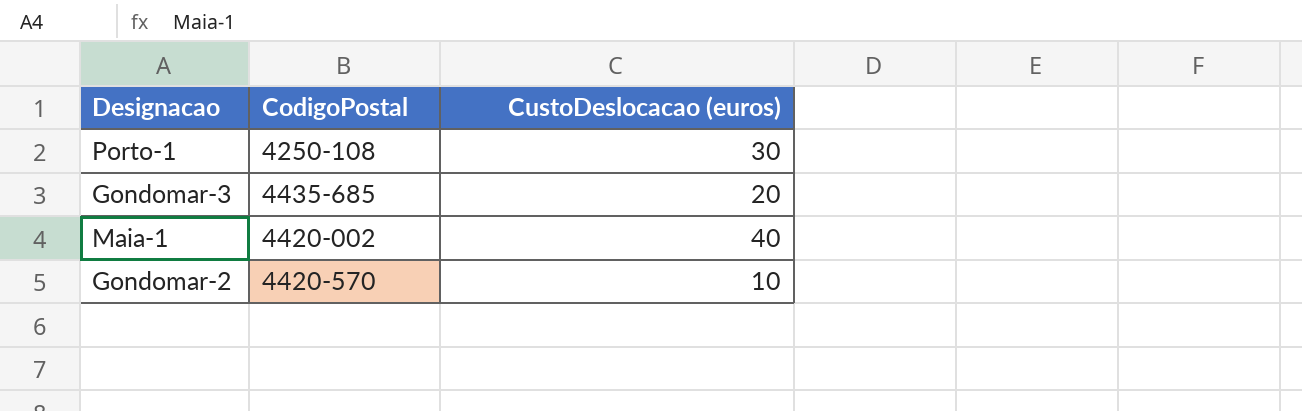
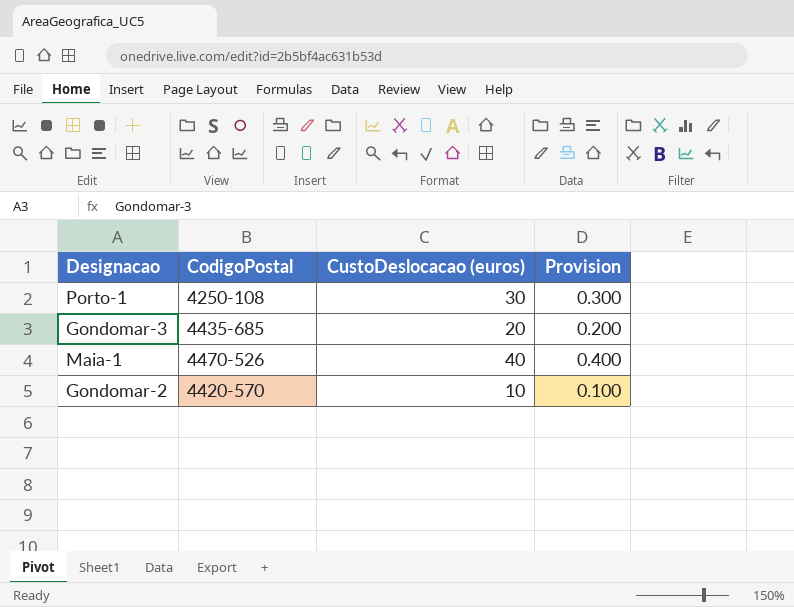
column Provision | formula: none -> [CustoDeslocacao (euros)] * 0.01
Maia-1 | CodigoPostal: 4420-002 -> 4470-526

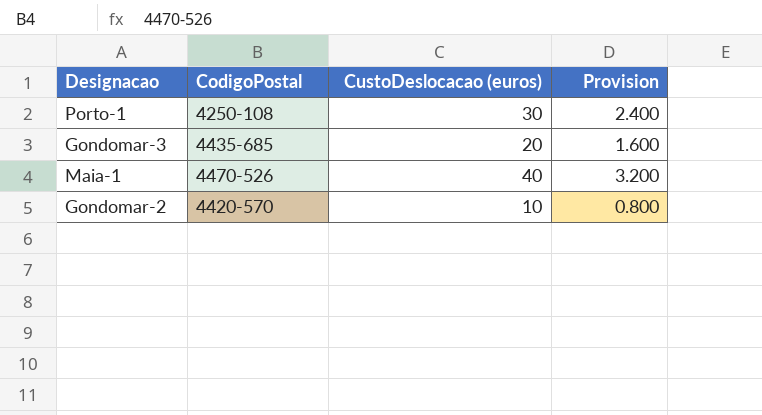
column Provision | formula: [CustoDeslocacao (euros)] * 0.01 -> [CustoDeslocacao (euros)] * 0.08

